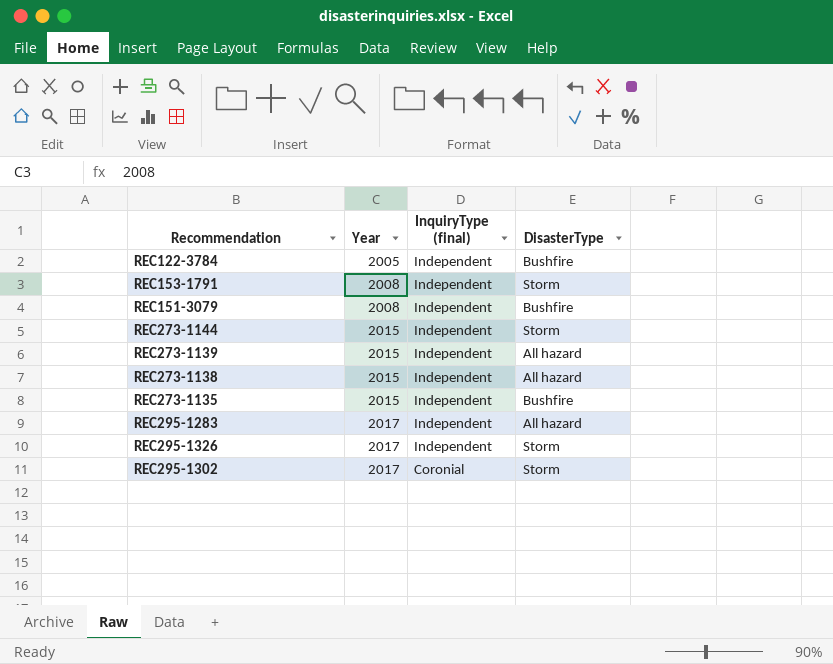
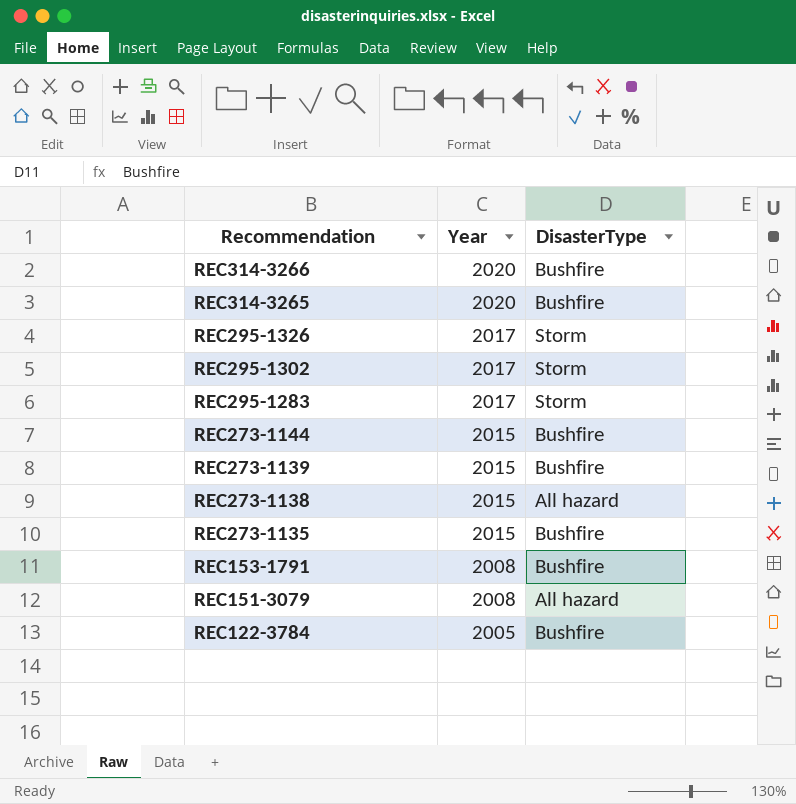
row order: Year ascending -> Recommendation descending
column InquiryType (final) | position: 3 -> none
row REC314-3266: none -> 2020 | Bushfire
row REC314-3265: none -> 2020 | Bushfire
REC295-1283 | DisasterType: All hazard -> Storm
REC273-1144 | DisasterType: Storm -> Bushfire
REC273-1139 | DisasterType: All hazard -> Bushfire
REC153-1791 | DisasterType: Storm -> Bushfire
REC151-3079 | DisasterType: Bushfire -> All hazard

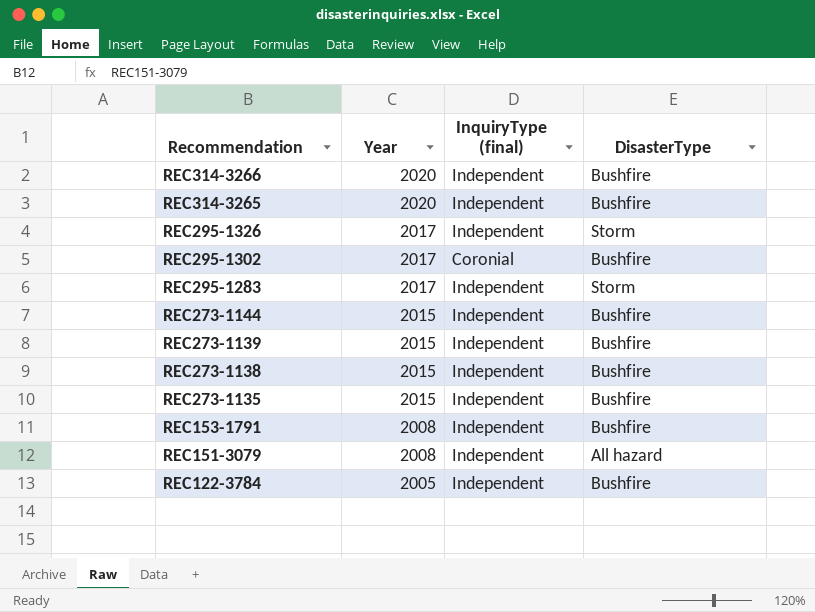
column InquiryType (final) | position: none -> 3
REC295-1302 | DisasterType: Storm -> Bushfire
REC273-1138 | DisasterType: All hazard -> Bushfire

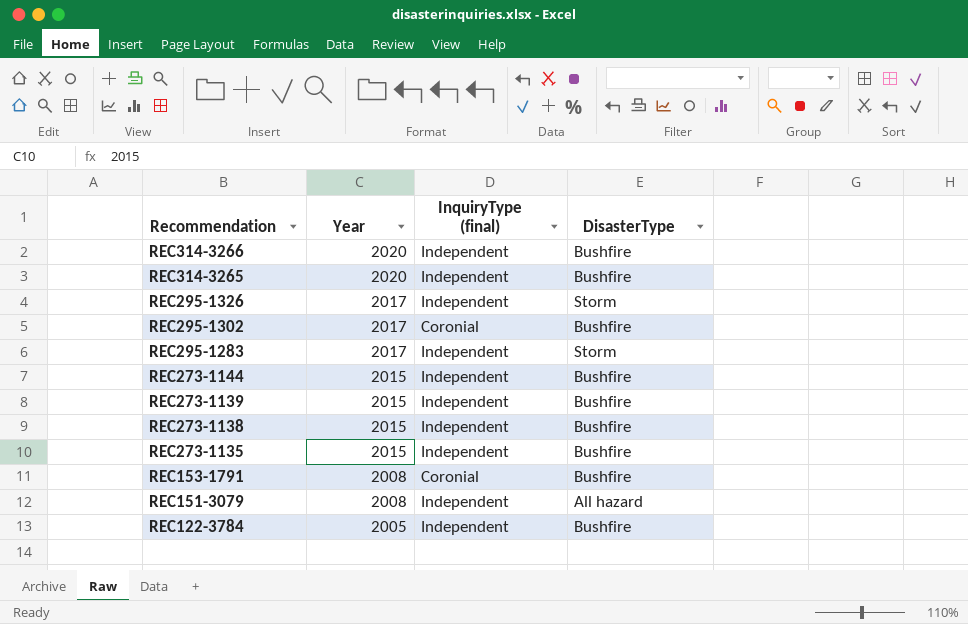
REC153-1791 | InquiryType (final): Independent -> Coronial

